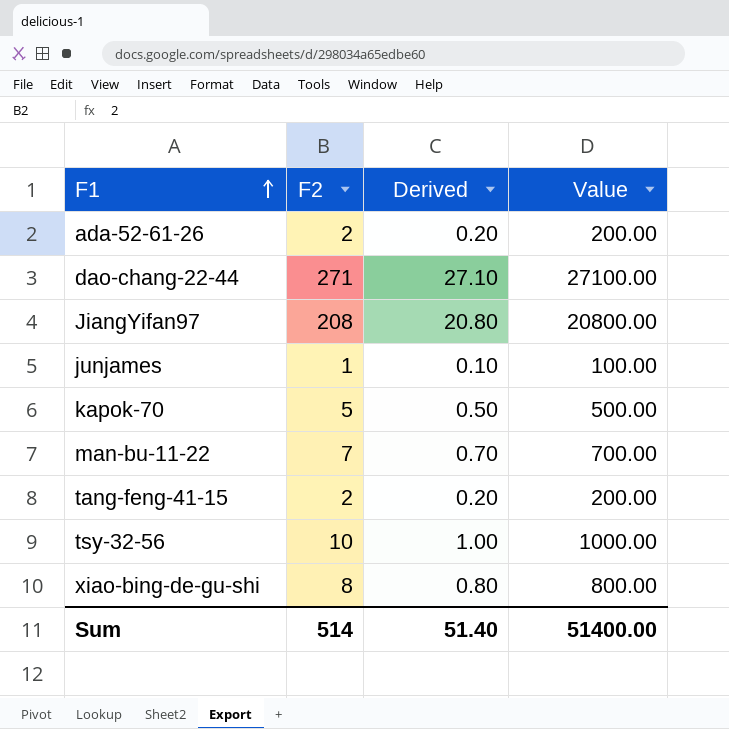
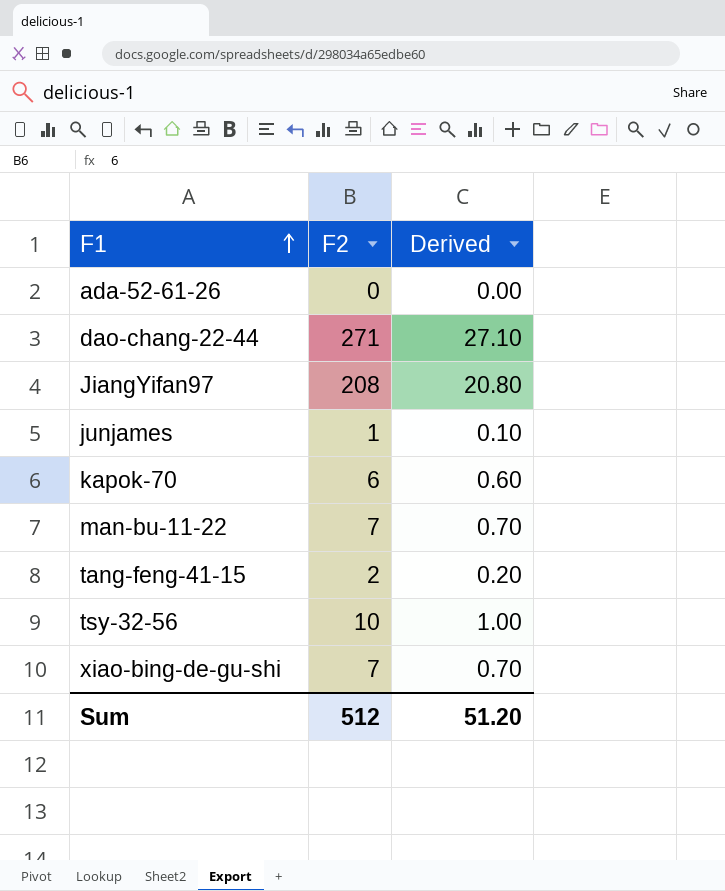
column Value | formula: [F2] * 100 -> none
ada-52-61-26 | F2: 2 -> 0
ada-52-61-26 | Derived: 0.20 -> 0.00
kapok-70 | F2: 5 -> 6
kapok-70 | Derived: 0.50 -> 0.60
xiao-bing-de-gu-shi | F2: 8 -> 7
xiao-bing-de-gu-shi | Derived: 0.80 -> 0.70
Sum | F2: 514 -> 512
Sum | Derived: 51.40 -> 51.20

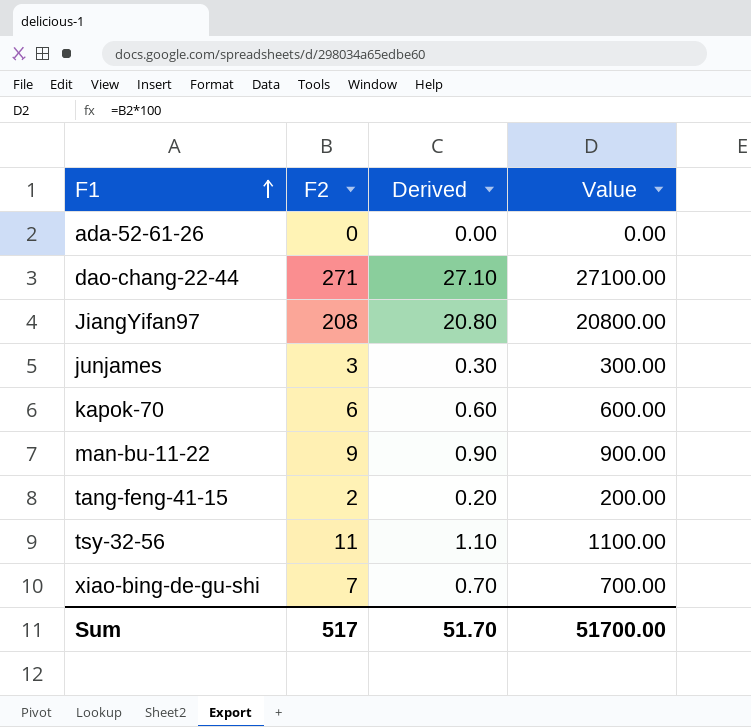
column Value | formula: none -> [F2] * 100
junjames | F2: 1 -> 3
junjames | Derived: 0.10 -> 0.30
man-bu-11-22 | F2: 7 -> 9
man-bu-11-22 | Derived: 0.70 -> 0.90
tsy-32-56 | F2: 10 -> 11
tsy-32-56 | Derived: 1.00 -> 1.10
Sum | F2: 512 -> 517
Sum | Derived: 51.20 -> 51.70

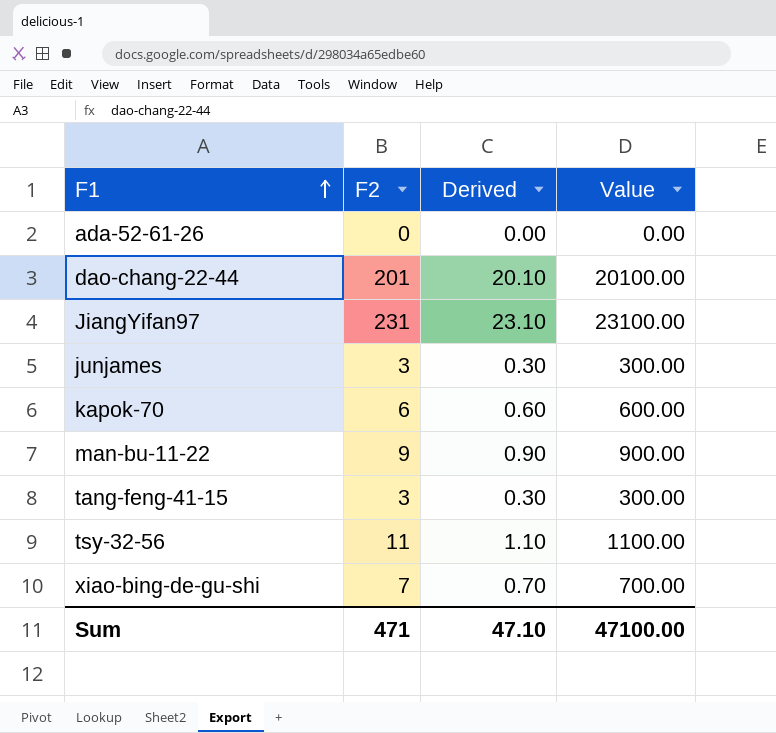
dao-chang-22-44 | F2: 271 -> 201
dao-chang-22-44 | Derived: 27.10 -> 20.10
dao-chang-22-44 | Value: 27100.00 -> 20100.00
JiangYifan97 | F2: 208 -> 231
JiangYifan97 | Derived: 20.80 -> 23.10
JiangYifan97 | Value: 20800.00 -> 23100.00
tang-feng-41-15 | F2: 2 -> 3
tang-feng-41-15 | Derived: 0.20 -> 0.30
tang-feng-41-15 | Value: 200.00 -> 300.00
Sum | F2: 517 -> 471
Sum | Derived: 51.70 -> 47.10
Sum | Value: 51700.00 -> 47100.00

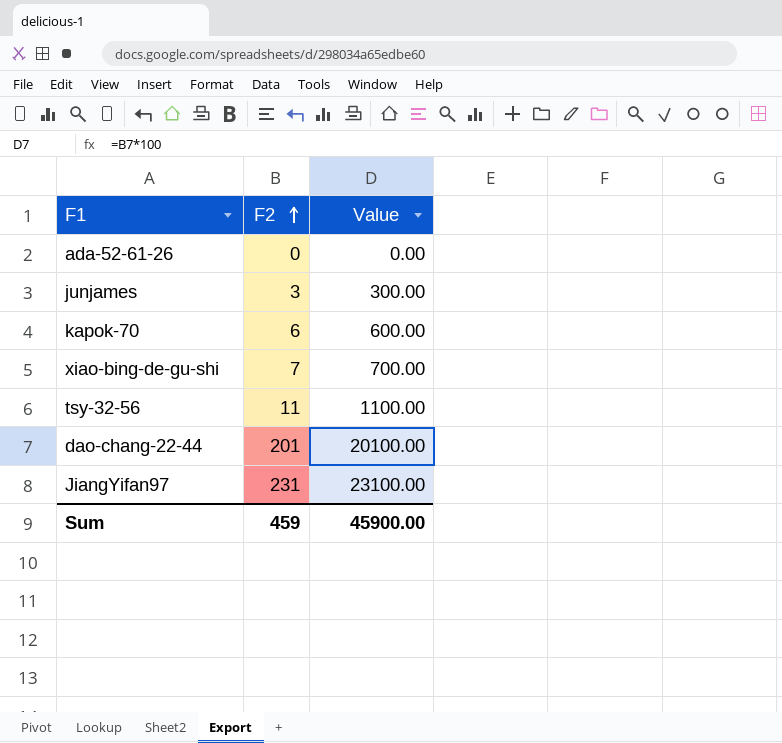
row order: F1 ascending -> F2 ascending
column Derived | formula: [F2] * 0.1 -> none
row man-bu-11-22: 9 | 0.90 | 900.00 -> none
row tang-feng-41-15: 3 | 0.30 | 300.00 -> none
Sum | F2: 471 -> 459
Sum | Value: 47100.00 -> 45900.00

